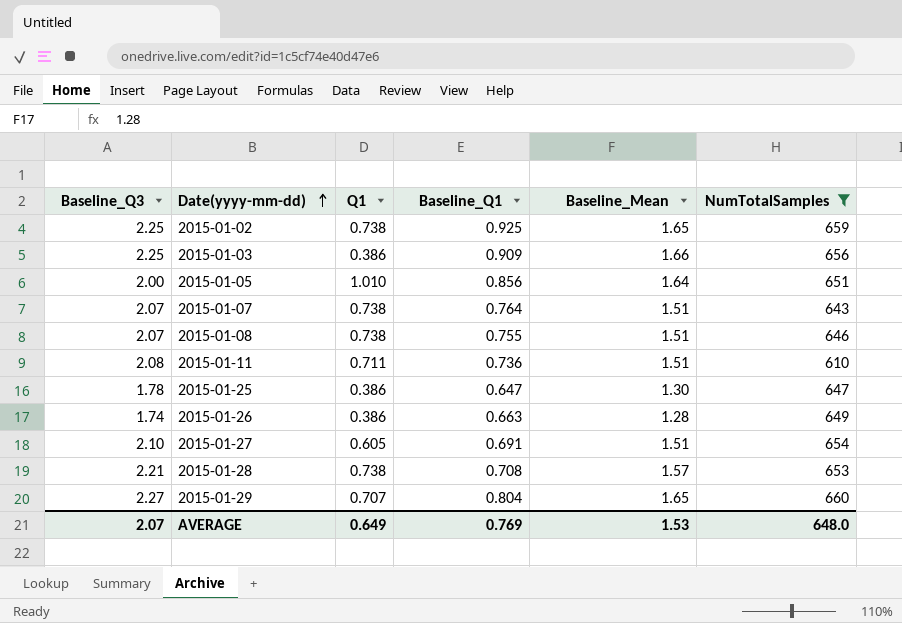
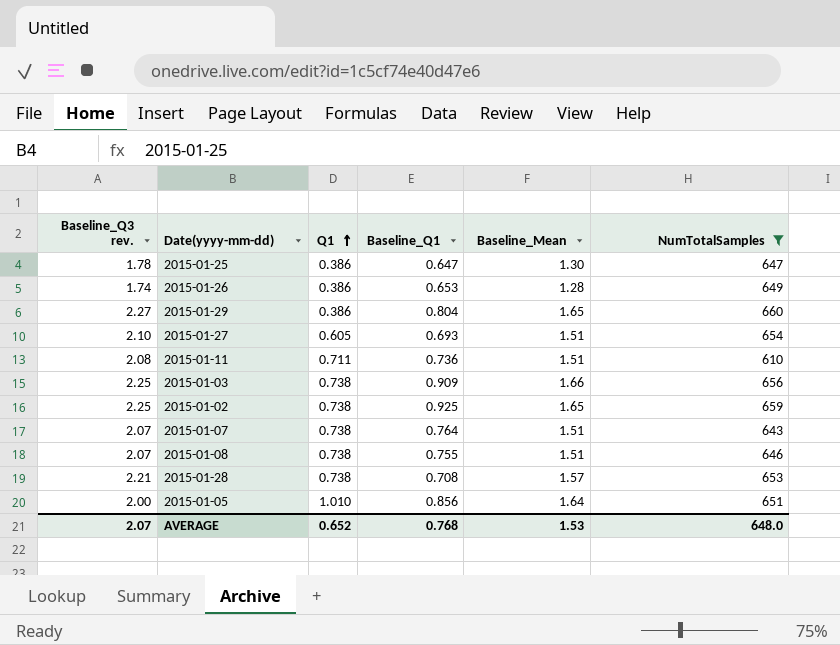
row order: Date(yyyy-mm-dd) ascending -> Q1 ascending
column name: Baseline_Q3 -> Baseline_Q3 rev.
2015-01-26 | Baseline_Q1: 0.663 -> 0.653
2015-01-29 | Q1: 0.707 -> 0.386
2015-01-27 | Baseline_Q1: 0.691 -> 0.693
2015-01-03 | Q1: 0.386 -> 0.738
AVERAGE | Q1: 0.649 -> 0.652
AVERAGE | Baseline_Q1: 0.769 -> 0.768

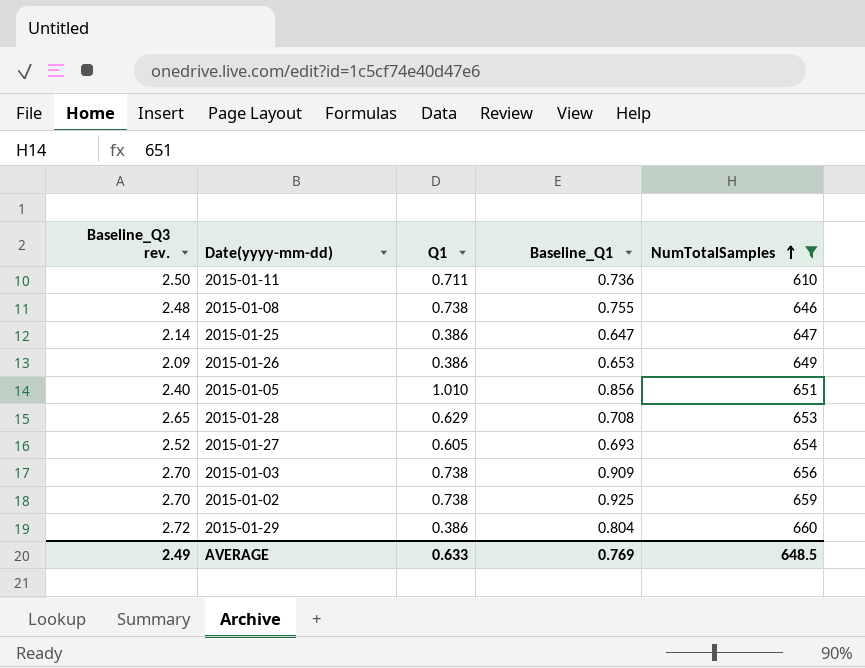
row order: Q1 ascending -> NumTotalSamples ascending
column Baseline_Mean | position: 5 -> none
row 2015-01-07: 2.07 | 0.738 | 0.764 | 1.51 | 643 -> none
2015-01-11 | Baseline_Q3 rev.: 2.08 -> 2.50
2015-01-08 | Baseline_Q3 rev.: 2.07 -> 2.48
2015-01-25 | Baseline_Q3 rev.: 1.78 -> 2.14
2015-01-26 | Baseline_Q3 rev.: 1.74 -> 2.09
2015-01-05 | Baseline_Q3 rev.: 2.00 -> 2.40
2015-01-28 | Baseline_Q3 rev.: 2.21 -> 2.65
2015-01-28 | Q1: 0.738 -> 0.629
2015-01-27 | Baseline_Q3 rev.: 2.10 -> 2.52
2015-01-03 | Baseline_Q3 rev.: 2.25 -> 2.70
2015-01-02 | Baseline_Q3 rev.: 2.25 -> 2.70
2015-01-29 | Baseline_Q3 rev.: 2.27 -> 2.72
AVERAGE | Baseline_Q3 rev.: 2.07 -> 2.49
AVERAGE | Q1: 0.652 -> 0.633
AVERAGE | Baseline_Q1: 0.768 -> 0.769
AVERAGE | NumTotalSamples: 648.0 -> 648.5

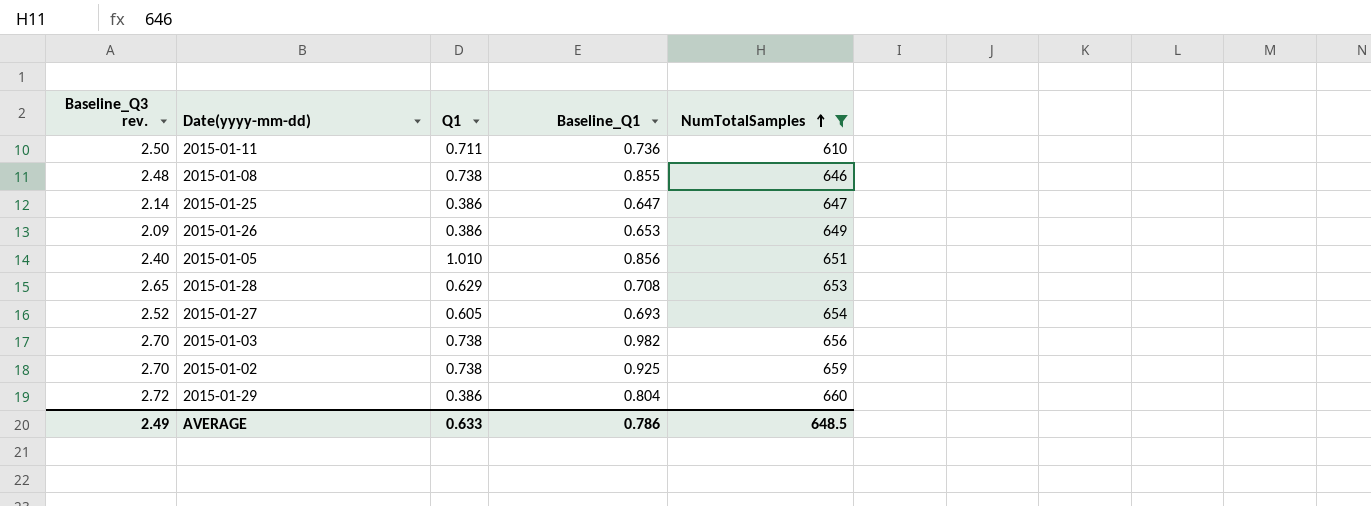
2015-01-08 | Baseline_Q1: 0.755 -> 0.855
2015-01-03 | Baseline_Q1: 0.909 -> 0.982
AVERAGE | Baseline_Q1: 0.769 -> 0.786

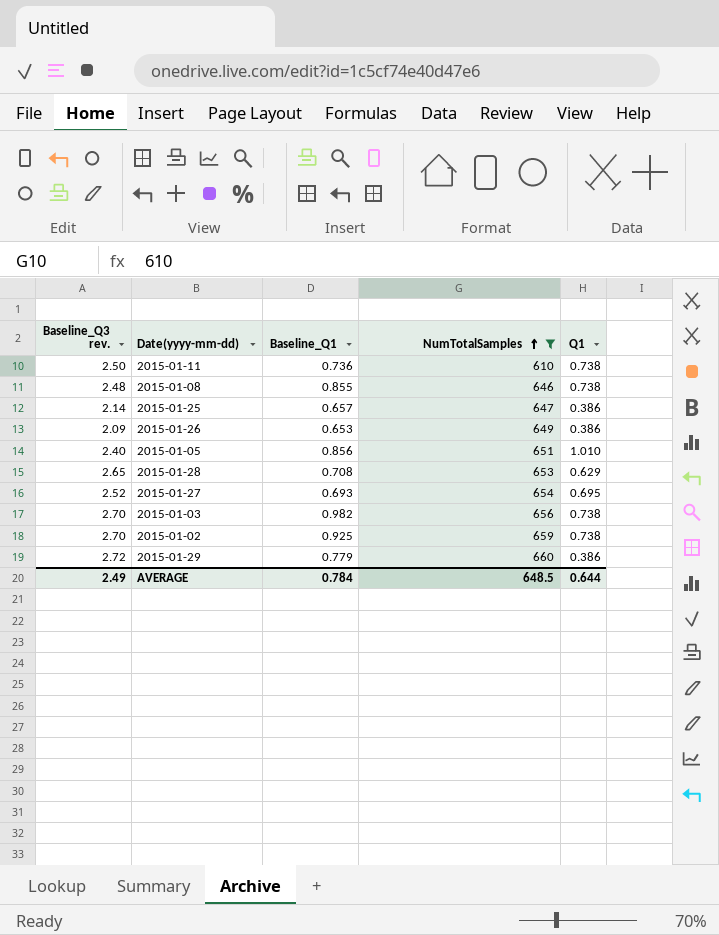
column Q1 | position: 3 -> 5
2015-01-11 | Q1: 0.711 -> 0.738
2015-01-25 | Baseline_Q1: 0.647 -> 0.657
2015-01-27 | Q1: 0.605 -> 0.695
2015-01-29 | Baseline_Q1: 0.804 -> 0.779
AVERAGE | Baseline_Q1: 0.786 -> 0.784
AVERAGE | Q1: 0.633 -> 0.644

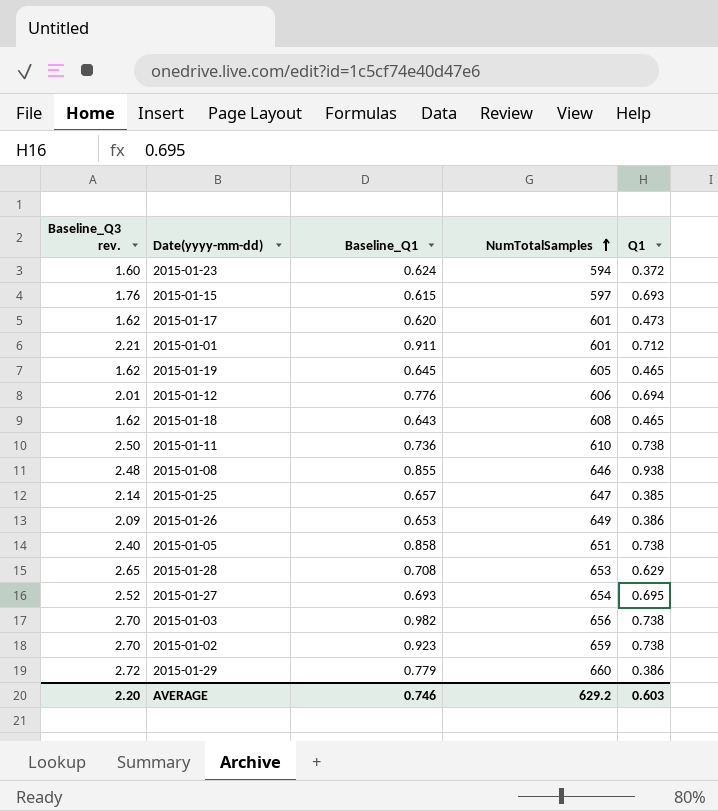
filter: NumTotalSamples >= 610 -> none
2015-01-08 | Q1: 0.738 -> 0.938
2015-01-25 | Q1: 0.386 -> 0.385
2015-01-05 | Baseline_Q1: 0.856 -> 0.858
2015-01-05 | Q1: 1.010 -> 0.738
2015-01-02 | Baseline_Q1: 0.925 -> 0.923
AVERAGE | Baseline_Q3 rev.: 2.49 -> 2.20
AVERAGE | Baseline_Q1: 0.784 -> 0.746
AVERAGE | NumTotalSamples: 648.5 -> 629.2
AVERAGE | Q1: 0.644 -> 0.603

